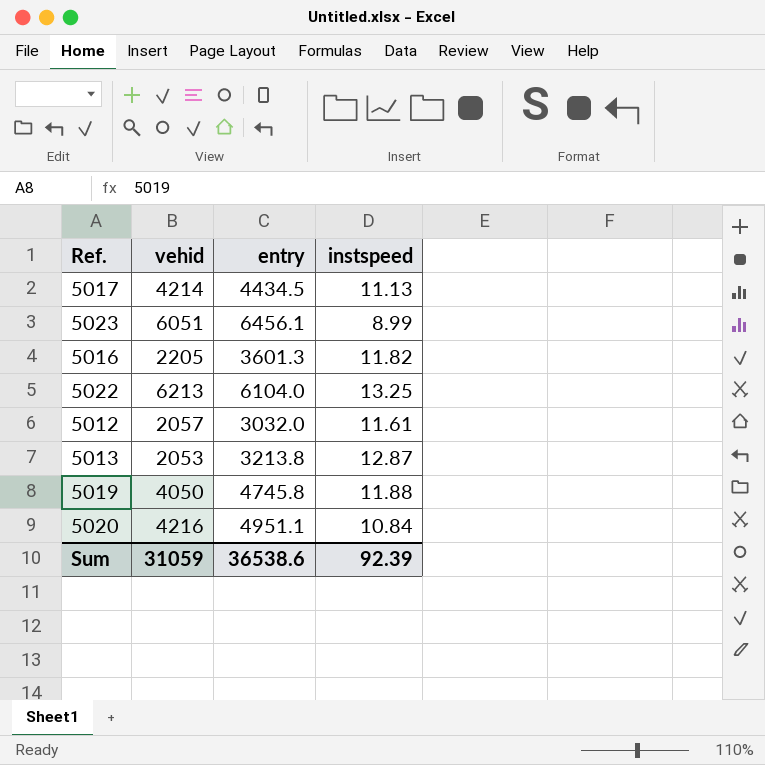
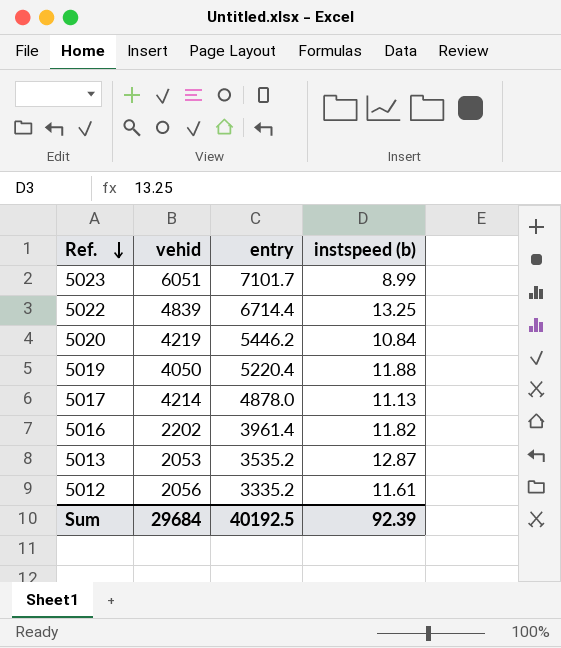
row order: none -> Ref. descending
column name: instspeed -> instspeed (b)
5023 | entry: 6456.1 -> 7101.7
5022 | vehid: 6213 -> 4839
5022 | entry: 6104.0 -> 6714.4
5020 | vehid: 4216 -> 4219
5020 | entry: 4951.1 -> 5446.2
5019 | entry: 4745.8 -> 5220.4
5017 | entry: 4434.5 -> 4878.0
5016 | vehid: 2205 -> 2202
5016 | entry: 3601.3 -> 3961.4
5013 | entry: 3213.8 -> 3535.2
5012 | vehid: 2057 -> 2056
5012 | entry: 3032.0 -> 3335.2
Sum | vehid: 31059 -> 29684
Sum | entry: 36538.6 -> 40192.5

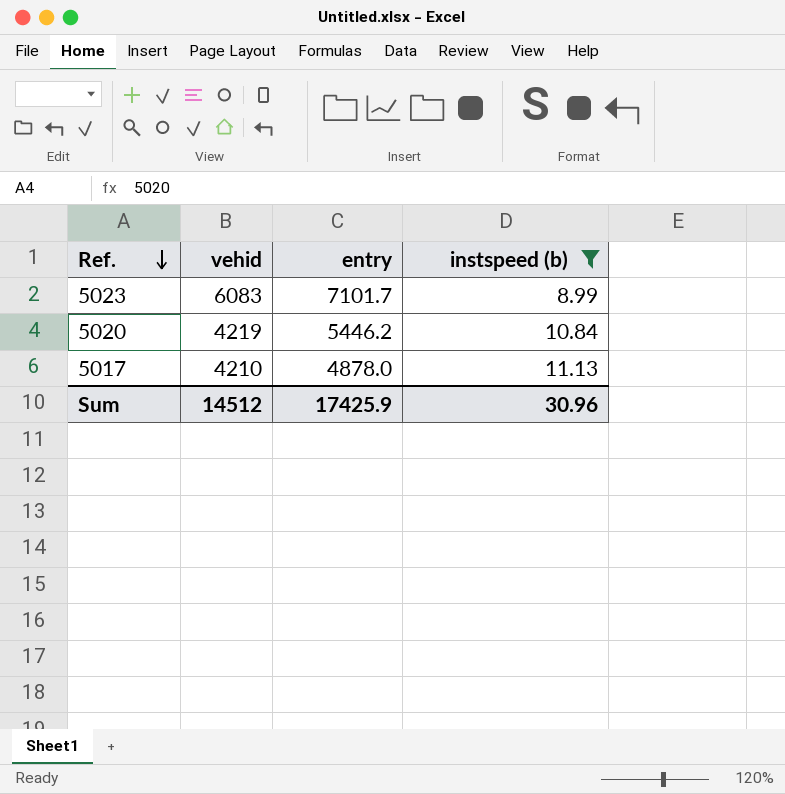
filter: none -> instspeed (b) <= 11.13
5023 | vehid: 6051 -> 6083
5017 | vehid: 4214 -> 4210
Sum | vehid: 29684 -> 14512
Sum | entry: 40192.5 -> 17425.9
Sum | instspeed (b): 92.39 -> 30.96

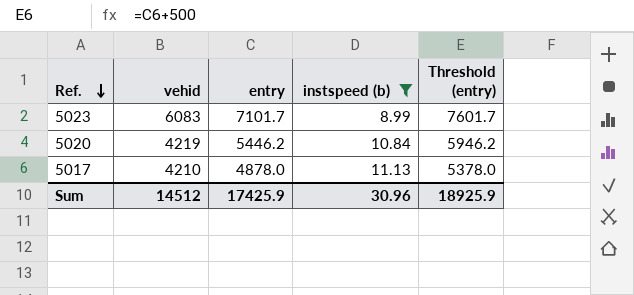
column Threshold (entry) | formula: none -> [entry] + 500

